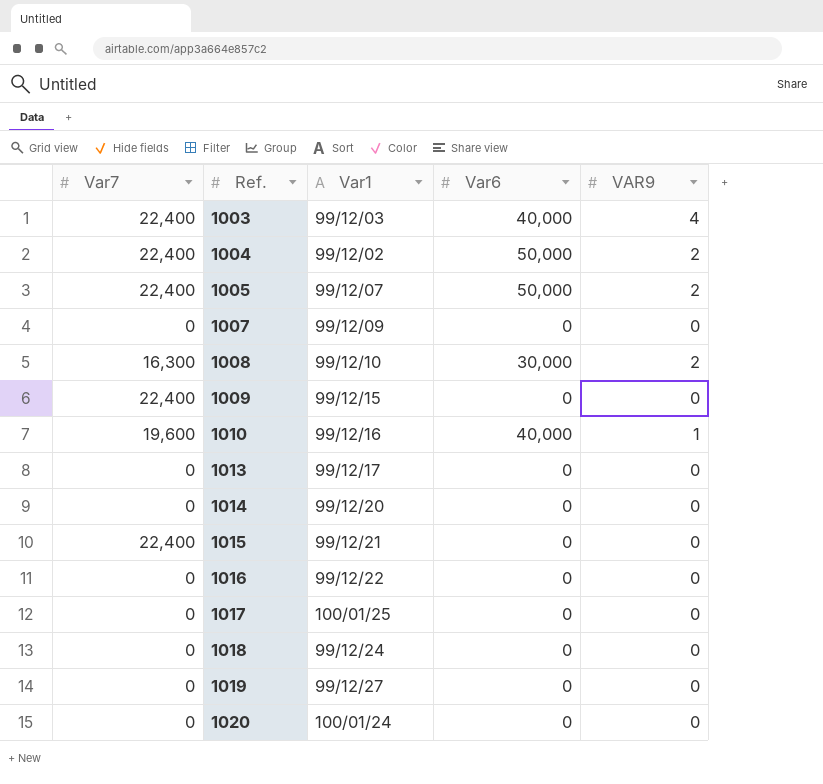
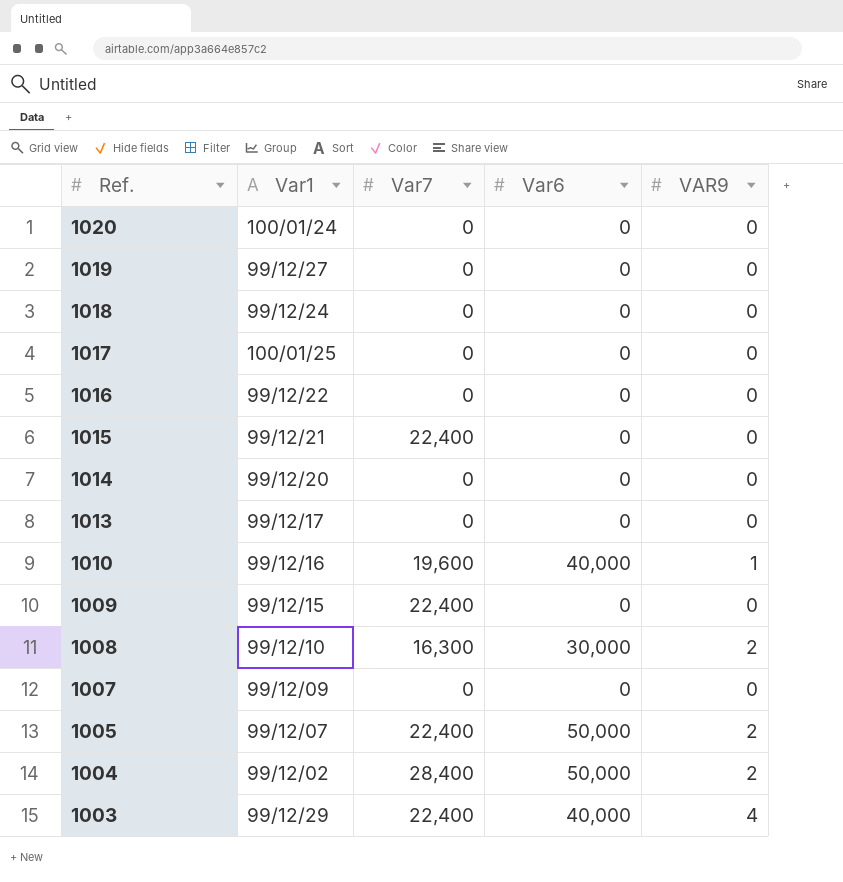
row order: Ref. ascending -> Ref. descending
column Var7 | position: 1 -> 3
1004 | Var7: 22,400 -> 28,400
1003 | Var1: 99/12/03 -> 99/12/29

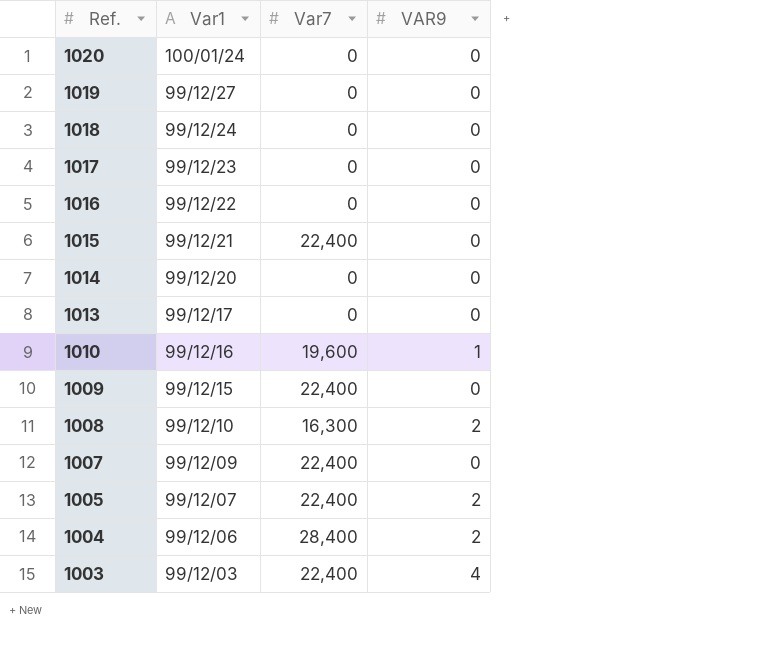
column Var6 | position: 4 -> none
1017 | Var1: 100/01/25 -> 99/12/23
1007 | Var7: 0 -> 22,400
1004 | Var1: 99/12/02 -> 99/12/06
1003 | Var1: 99/12/29 -> 99/12/03

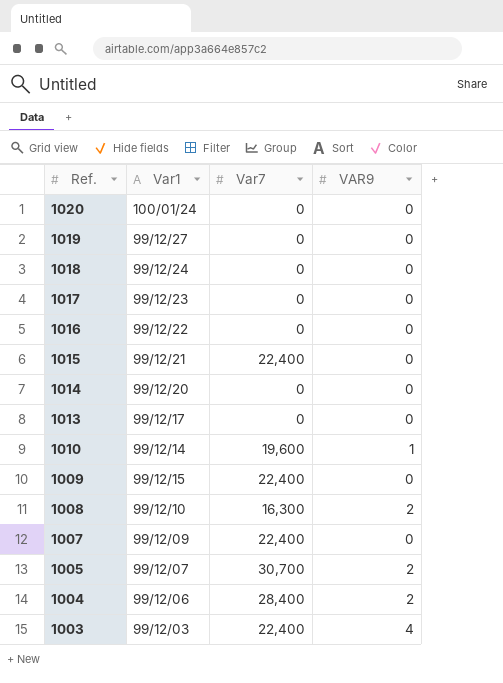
1010 | Var1: 99/12/16 -> 99/12/14
1005 | Var7: 22,400 -> 30,700

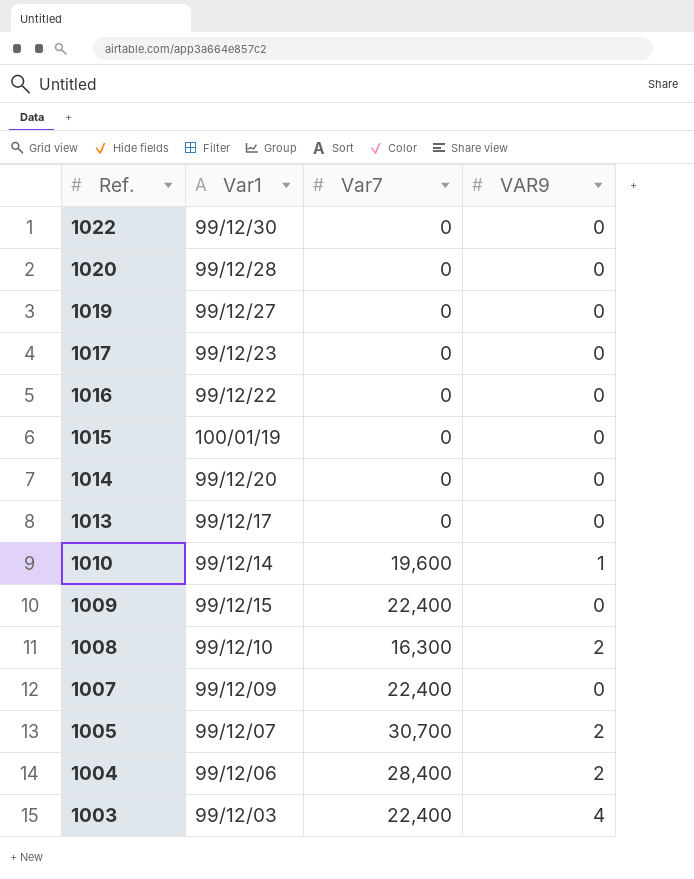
row 1018: 99/12/24 | 0 | 0 -> none
row 1022: none -> 99/12/30 | 0 | 0
1020 | Var1: 100/01/24 -> 99/12/28
1015 | Var1: 99/12/21 -> 100/01/19
1015 | Var7: 22,400 -> 0

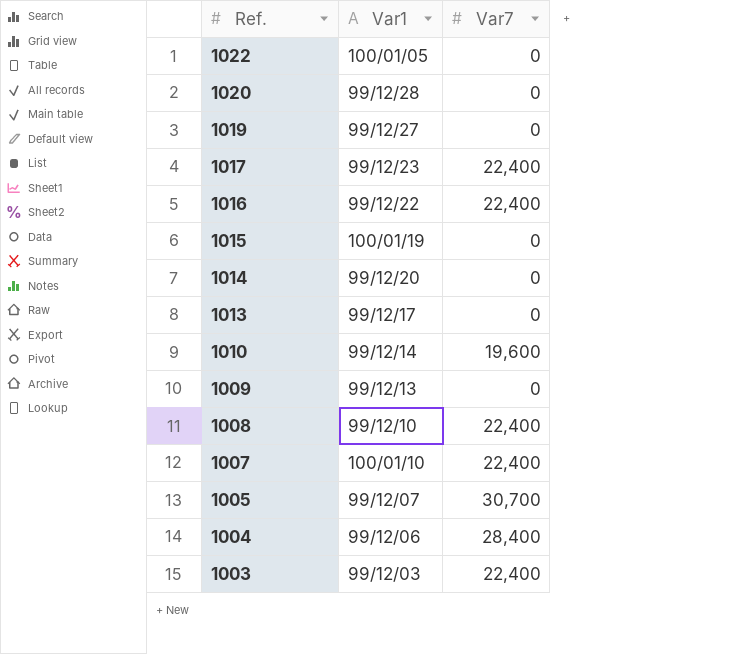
column VAR9 | position: 4 -> none
1022 | Var1: 99/12/30 -> 100/01/05
1017 | Var7: 0 -> 22,400
1016 | Var7: 0 -> 22,400
1009 | Var1: 99/12/15 -> 99/12/13
1009 | Var7: 22,400 -> 0
1008 | Var7: 16,300 -> 22,400
1007 | Var1: 99/12/09 -> 100/01/10

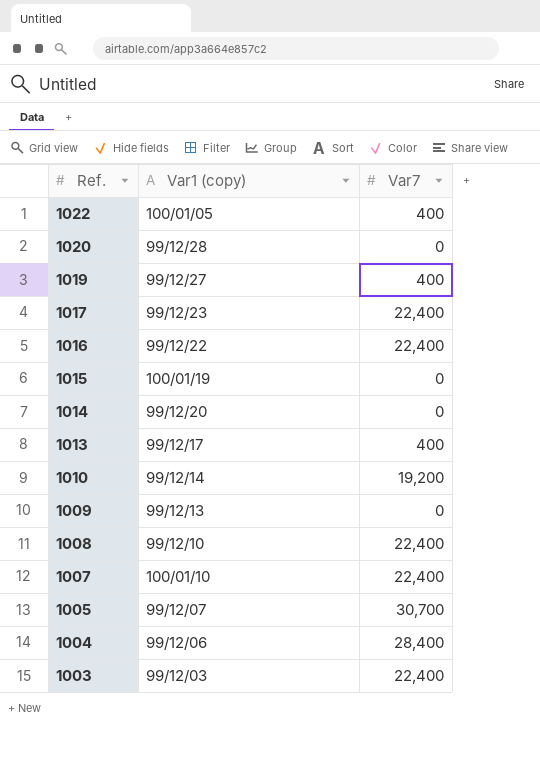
column name: Var1 -> Var1 (copy)
1022 | Var7: 0 -> 400
1019 | Var7: 0 -> 400
1013 | Var7: 0 -> 400
1010 | Var7: 19,600 -> 19,200

